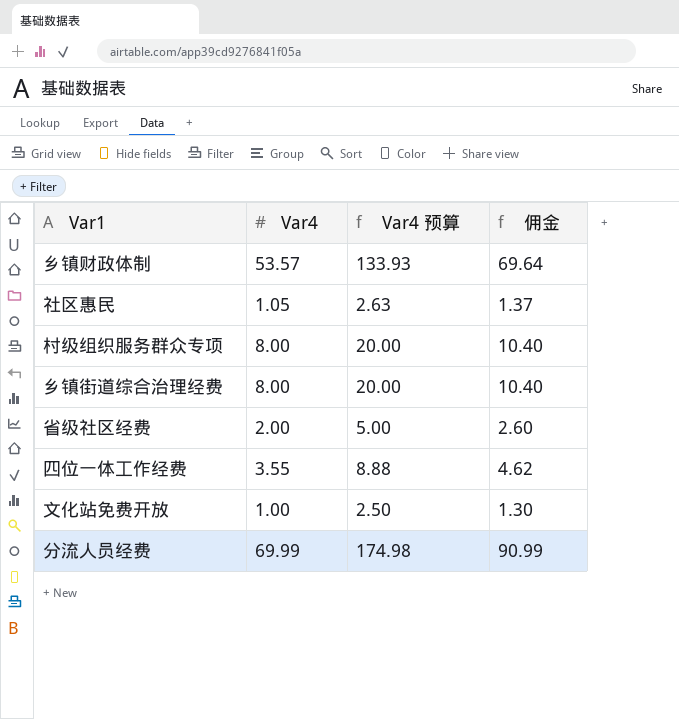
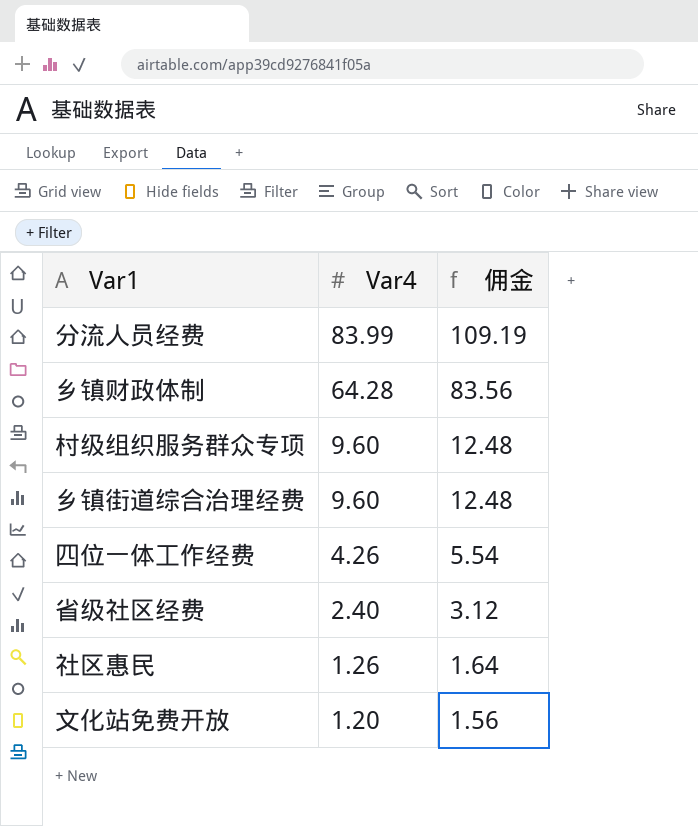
row order: none -> Var4 descending
column Var4 预算 | formula: [Var4] * 2.5 -> none
分流人员经费 | Var4: 69.99 -> 83.99
分流人员经费 | 佣金: 90.99 -> 109.19
乡镇财政体制 | Var4: 53.57 -> 64.28
乡镇财政体制 | 佣金: 69.64 -> 83.56
村级组织服务群众专项 | Var4: 8.00 -> 9.60
村级组织服务群众专项 | 佣金: 10.40 -> 12.48
乡镇街道综合治理经费 | Var4: 8.00 -> 9.60
乡镇街道综合治理经费 | 佣金: 10.40 -> 12.48
四位一体工作经费 | Var4: 3.55 -> 4.26
四位一体工作经费 | 佣金: 4.62 -> 5.54
省级社区经费 | Var4: 2.00 -> 2.40
省级社区经费 | 佣金: 2.60 -> 3.12
社区惠民 | Var4: 1.05 -> 1.26
社区惠民 | 佣金: 1.37 -> 1.64
文化站免费开放 | Var4: 1.00 -> 1.20
文化站免费开放 | 佣金: 1.30 -> 1.56

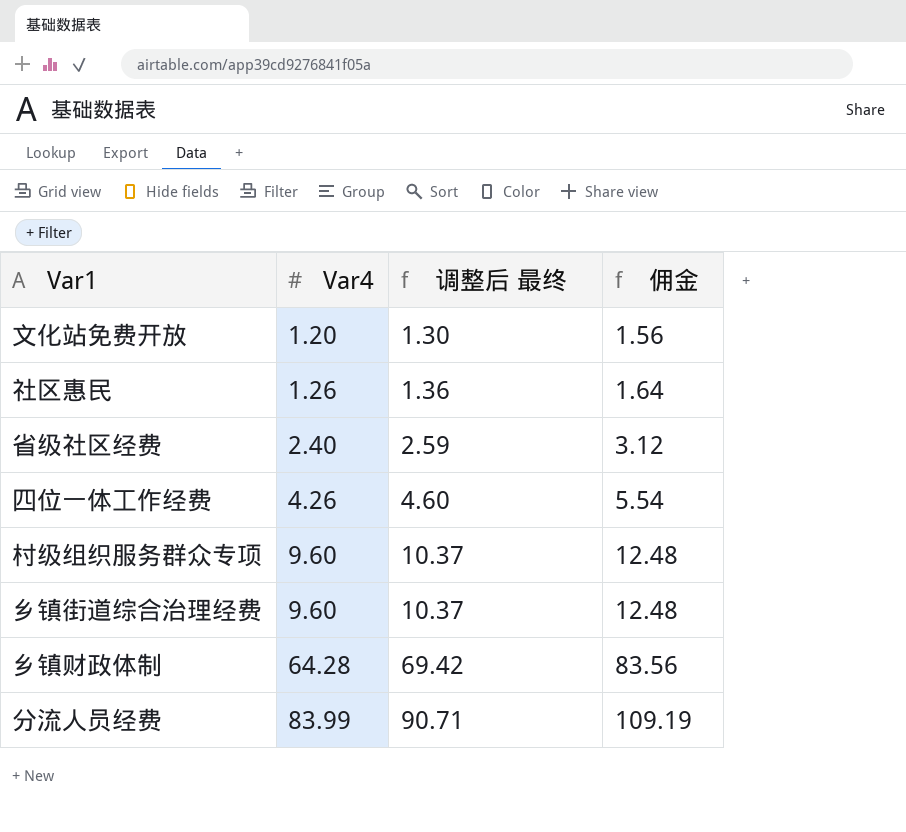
row order: Var4 descending -> Var4 ascending
column 调整后 最终 | formula: none -> [Var4] * 1.08

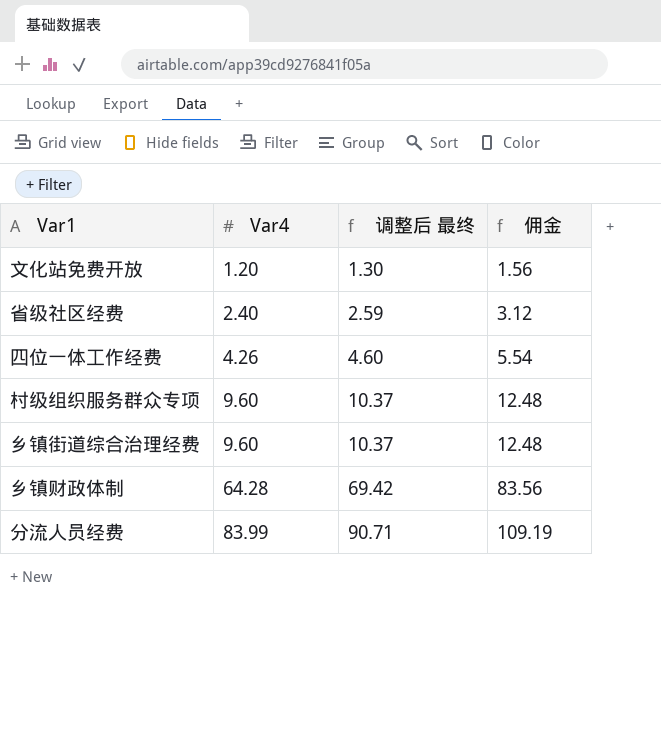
row 社区惠民: 1.26 | 1.36 | 1.64 -> none

